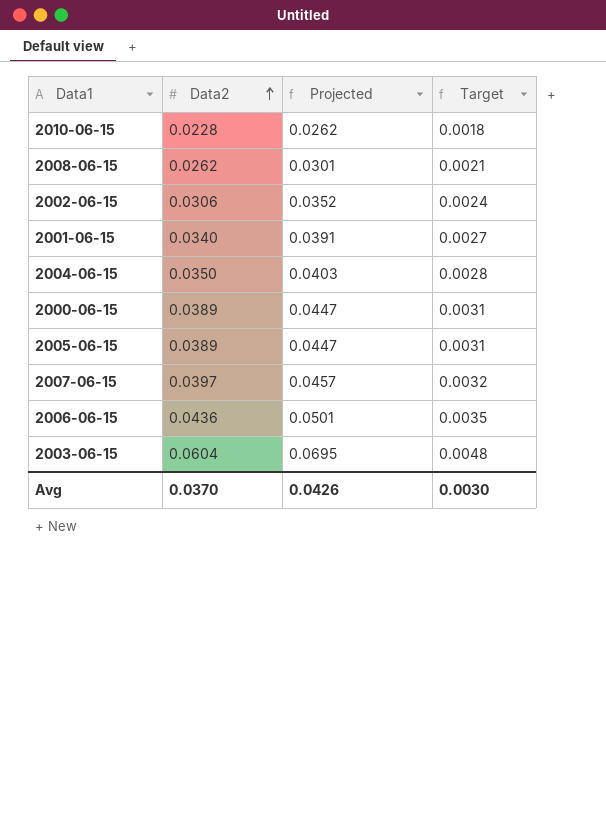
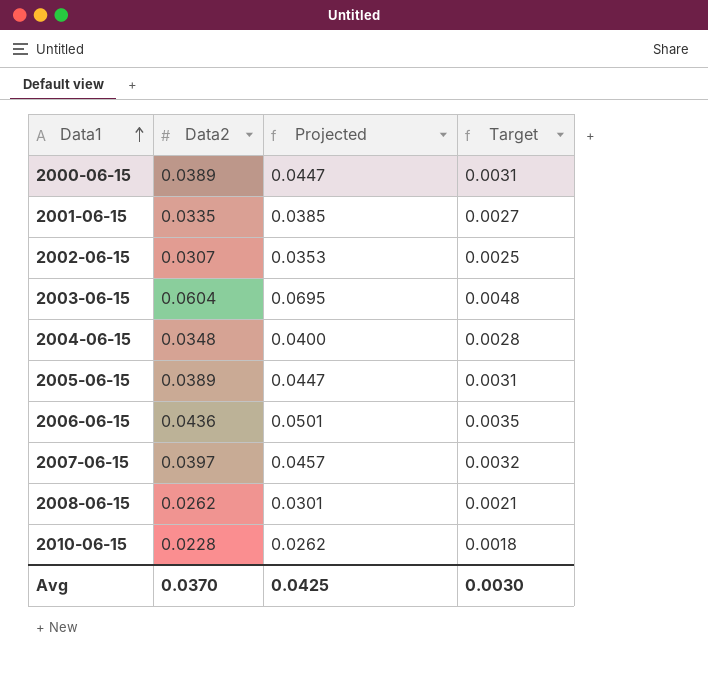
row order: Data2 ascending -> Data1 ascending
2001-06-15 | Data2: 0.0340 -> 0.0335
2001-06-15 | Projected: 0.0391 -> 0.0385
2002-06-15 | Data2: 0.0306 -> 0.0307
2002-06-15 | Projected: 0.0352 -> 0.0353
2002-06-15 | Target: 0.0024 -> 0.0025
2004-06-15 | Data2: 0.0350 -> 0.0348
2004-06-15 | Projected: 0.0403 -> 0.0400
Avg | Projected: 0.0426 -> 0.0425

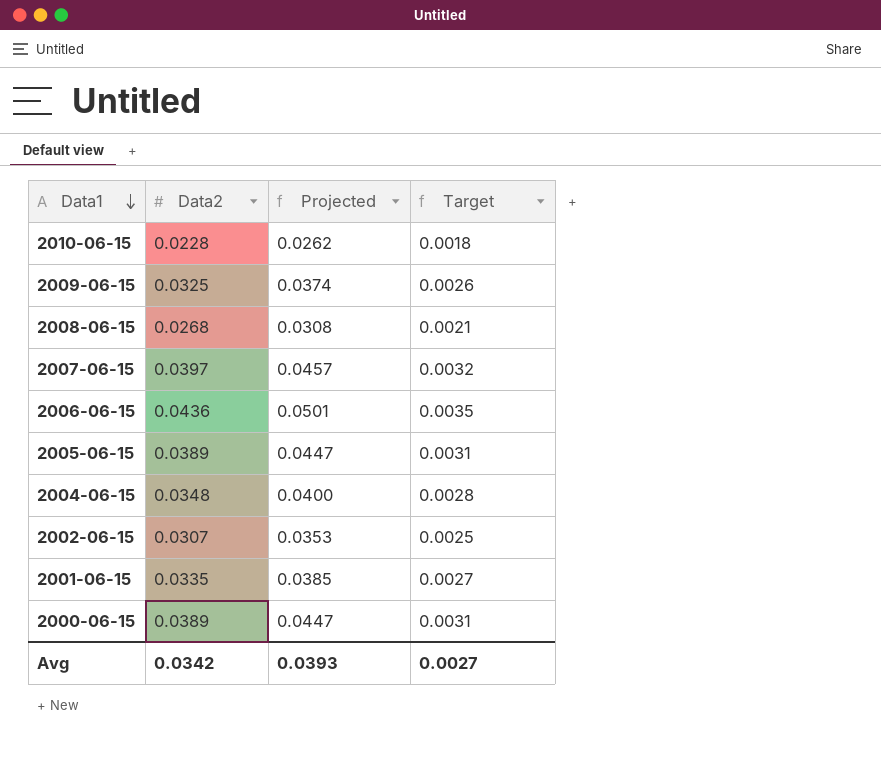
row order: Data1 ascending -> Data1 descending
row 2003-06-15: 0.0604 | 0.0695 | 0.0048 -> none
row 2009-06-15: none -> 0.0325 | 0.0374 | 0.0026
2008-06-15 | Data2: 0.0262 -> 0.0268
2008-06-15 | Projected: 0.0301 -> 0.0308
Avg | Data2: 0.0370 -> 0.0342
Avg | Projected: 0.0425 -> 0.0393
Avg | Target: 0.0030 -> 0.0027

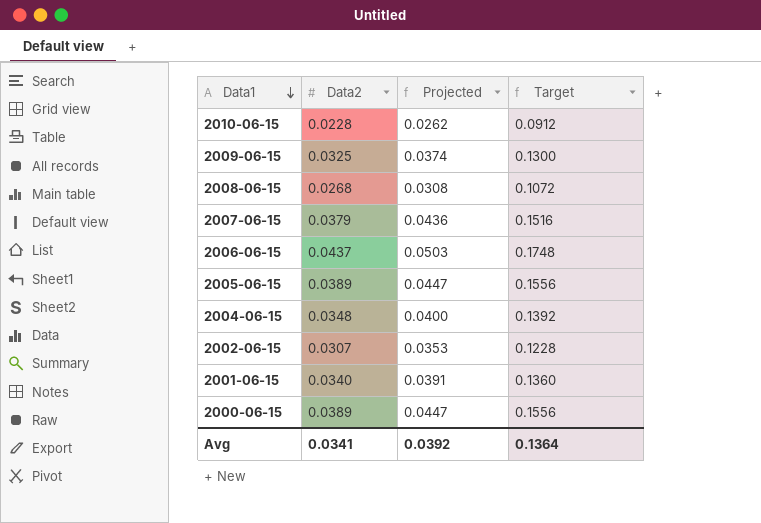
column Target | formula: [Data2] * 0.08 -> [Data2] * 4
2007-06-15 | Data2: 0.0397 -> 0.0379
2007-06-15 | Projected: 0.0457 -> 0.0436
2006-06-15 | Data2: 0.0436 -> 0.0437
2006-06-15 | Projected: 0.0501 -> 0.0503
2001-06-15 | Data2: 0.0335 -> 0.0340
2001-06-15 | Projected: 0.0385 -> 0.0391
Avg | Data2: 0.0342 -> 0.0341
Avg | Projected: 0.0393 -> 0.0392
Avg | Target: 0.0027 -> 0.1364

